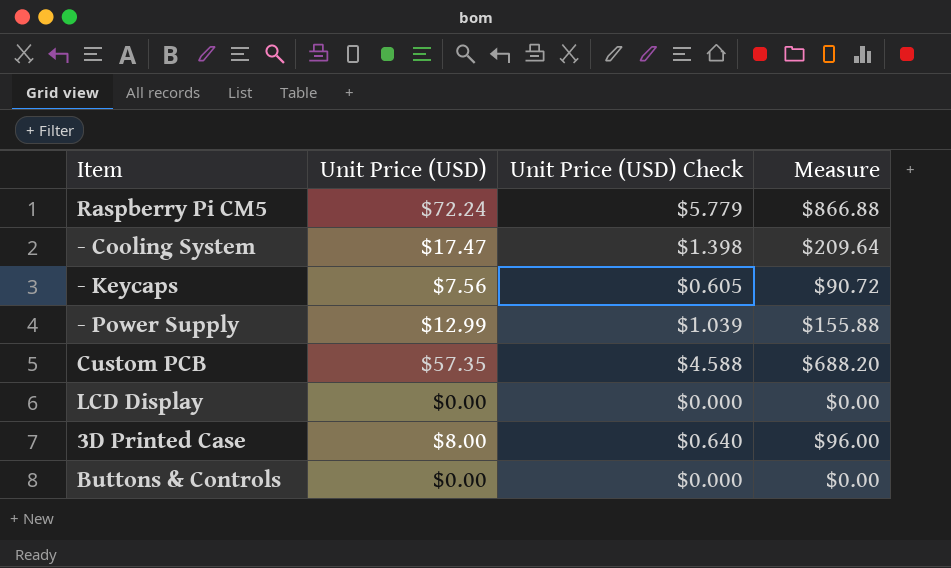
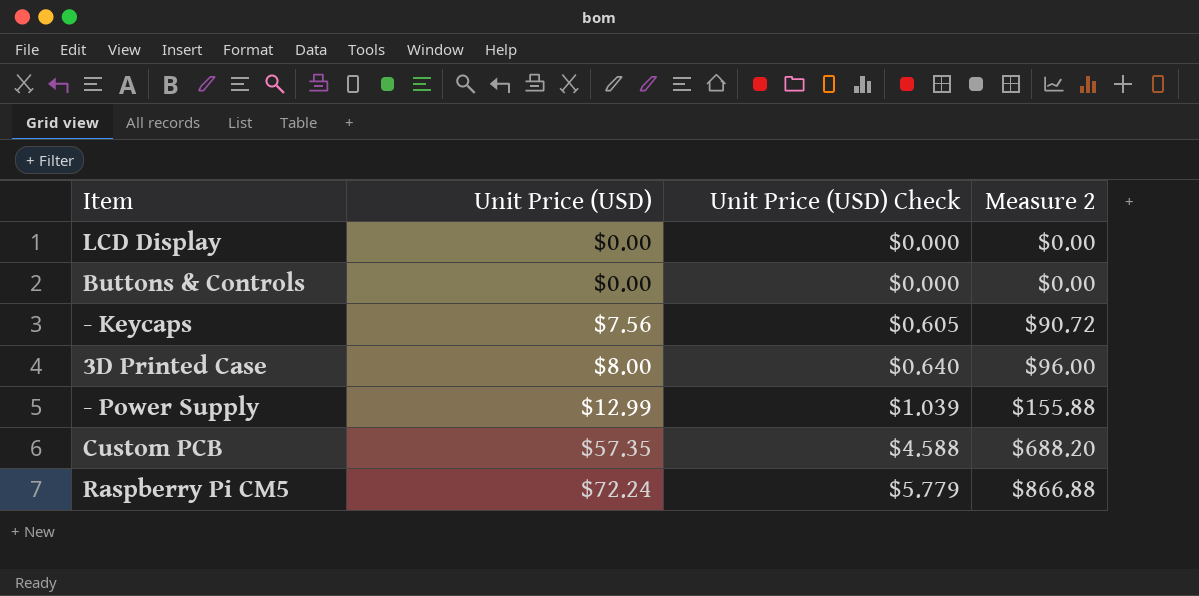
row order: none -> Unit Price (USD) ascending
column name: Measure -> Measure 2
row - Cooling System: $17.47 | $1.398 | $209.64 -> none

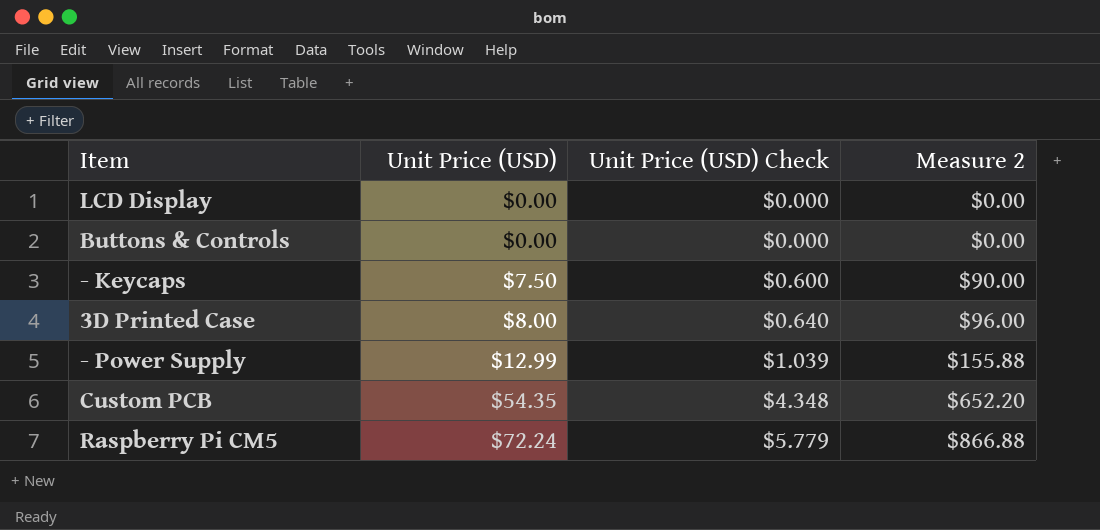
- Keycaps | Unit Price (USD): $7.56 -> $7.50
- Keycaps | Unit Price (USD) Check: $0.605 -> $0.600
- Keycaps | Measure 2: $90.72 -> $90.00
Custom PCB | Unit Price (USD): $57.35 -> $54.35
Custom PCB | Unit Price (USD) Check: $4.588 -> $4.348
Custom PCB | Measure 2: $688.20 -> $652.20

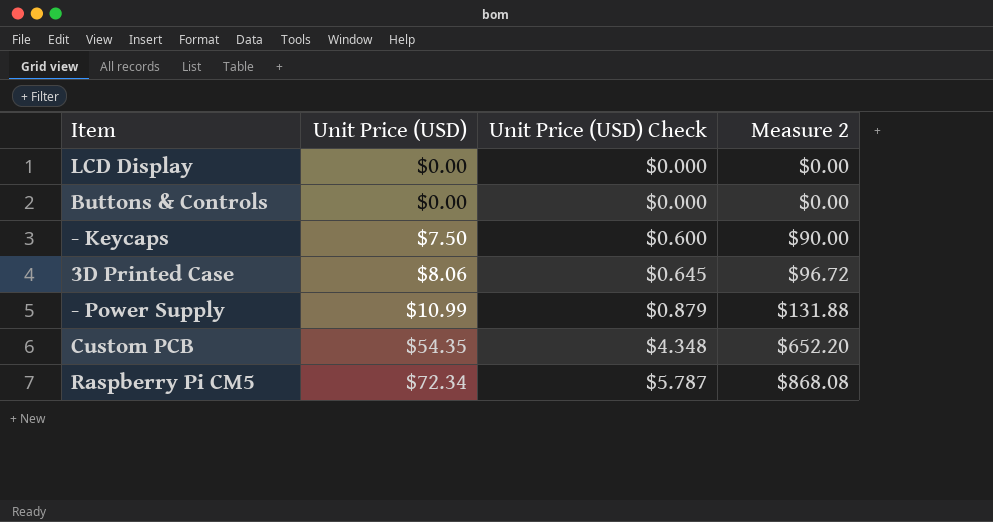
3D Printed Case | Unit Price (USD): $8.00 -> $8.06
3D Printed Case | Unit Price (USD) Check: $0.640 -> $0.645
3D Printed Case | Measure 2: $96.00 -> $96.72
- Power Supply | Unit Price (USD): $12.99 -> $10.99
- Power Supply | Unit Price (USD) Check: $1.039 -> $0.879
- Power Supply | Measure 2: $155.88 -> $131.88
Raspberry Pi CM5 | Unit Price (USD): $72.24 -> $72.34
Raspberry Pi CM5 | Unit Price (USD) Check: $5.779 -> $5.787
Raspberry Pi CM5 | Measure 2: $866.88 -> $868.08

